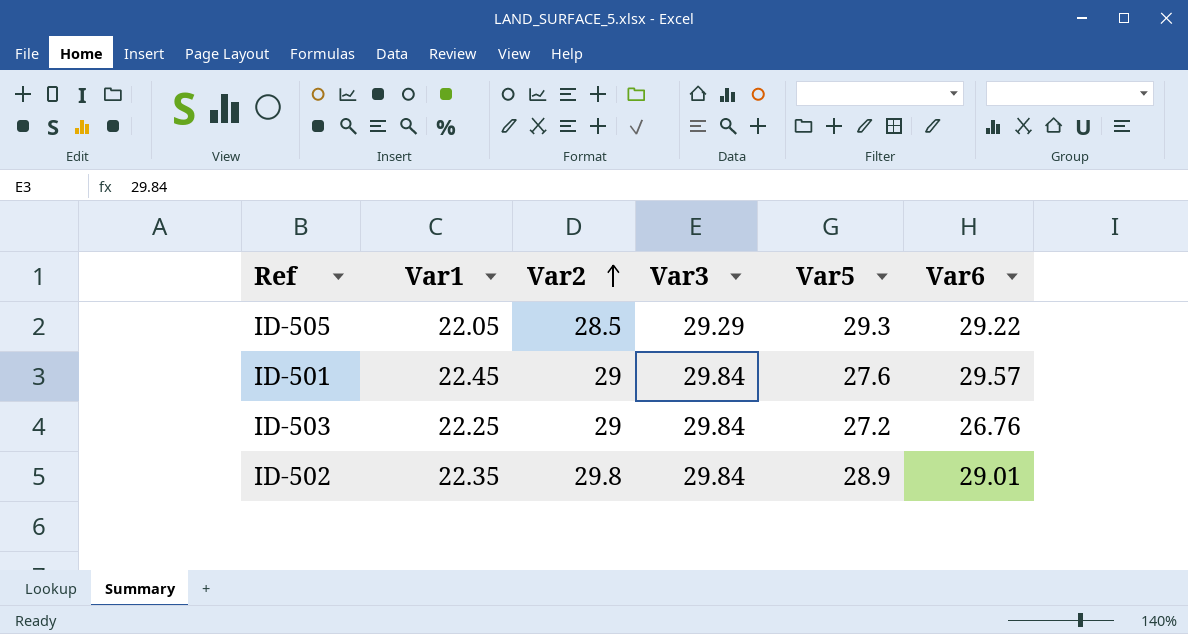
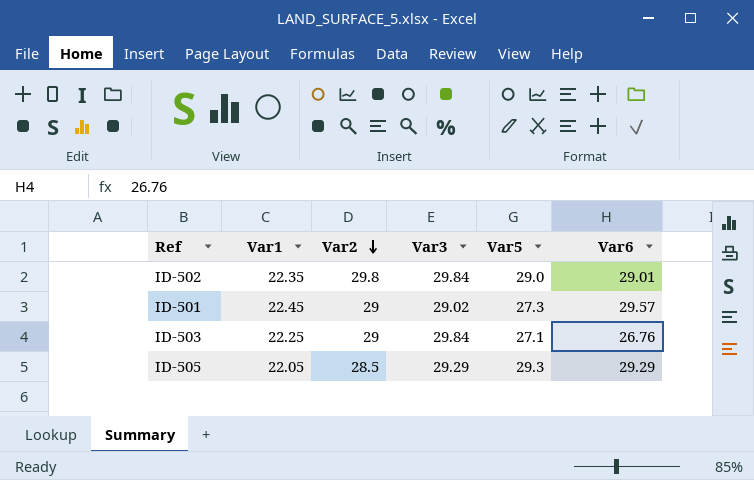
row order: Var2 ascending -> Var2 descending
ID-502 | Var5: 28.9 -> 29.0
ID-501 | Var3: 29.84 -> 29.02
ID-501 | Var5: 27.6 -> 27.3
ID-503 | Var5: 27.2 -> 27.1
ID-505 | Var6: 29.22 -> 29.29

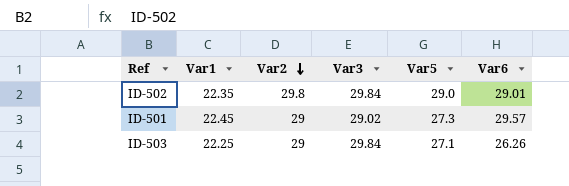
row ID-505: 22.05 | 28.5 | 29.29 | 29.3 | 29.29 -> none
ID-503 | Var6: 26.76 -> 26.26

